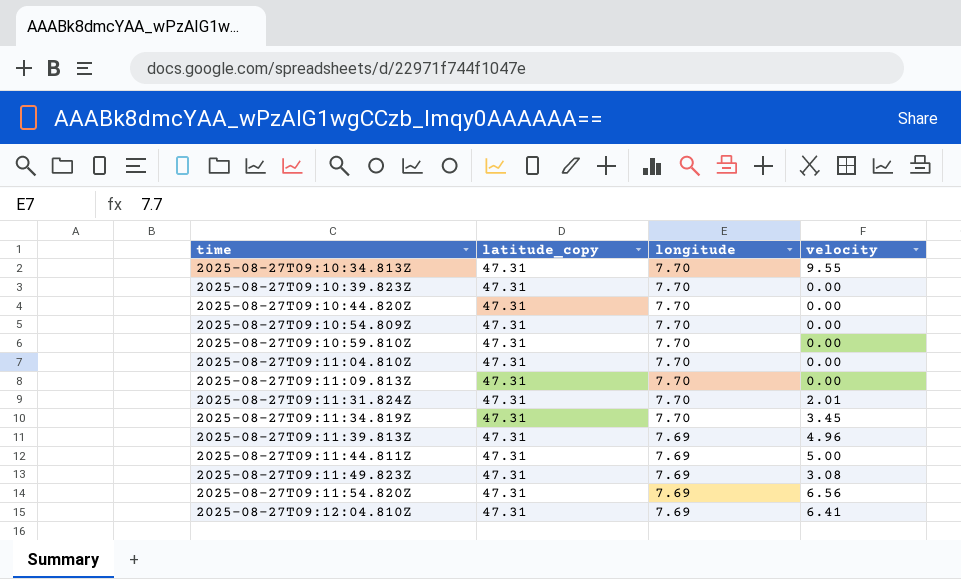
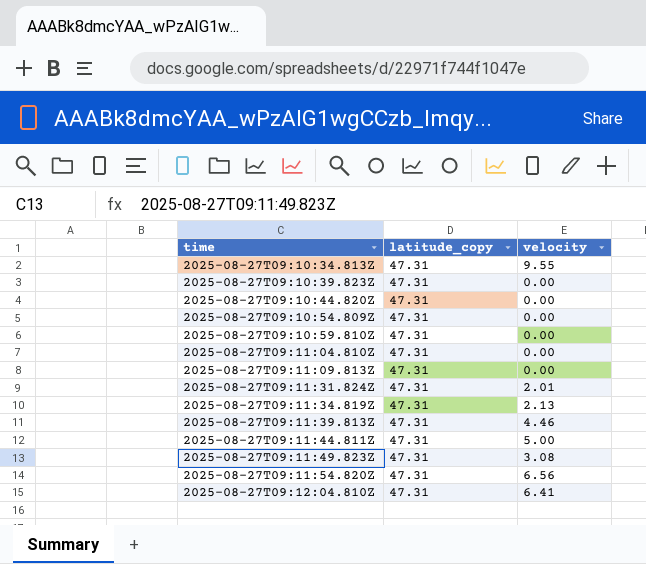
column longitude | position: 3 -> none
2025-08-27T09:11:34.819Z | velocity: 3.45 -> 2.13
2025-08-27T09:11:39.813Z | velocity: 4.96 -> 4.46

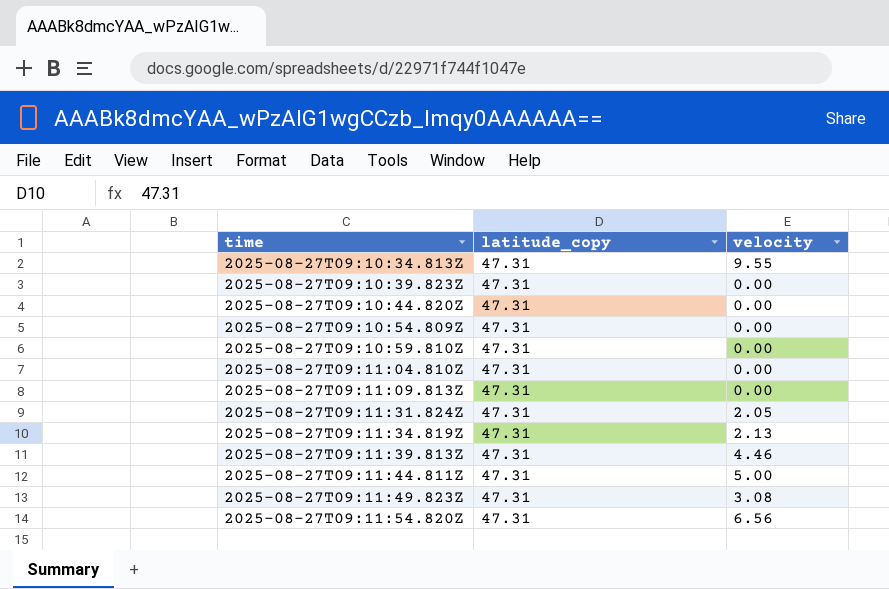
row 2025-08-27T09:12:04.810Z: 47.31 | 6.41 -> none
2025-08-27T09:11:31.824Z | velocity: 2.01 -> 2.05

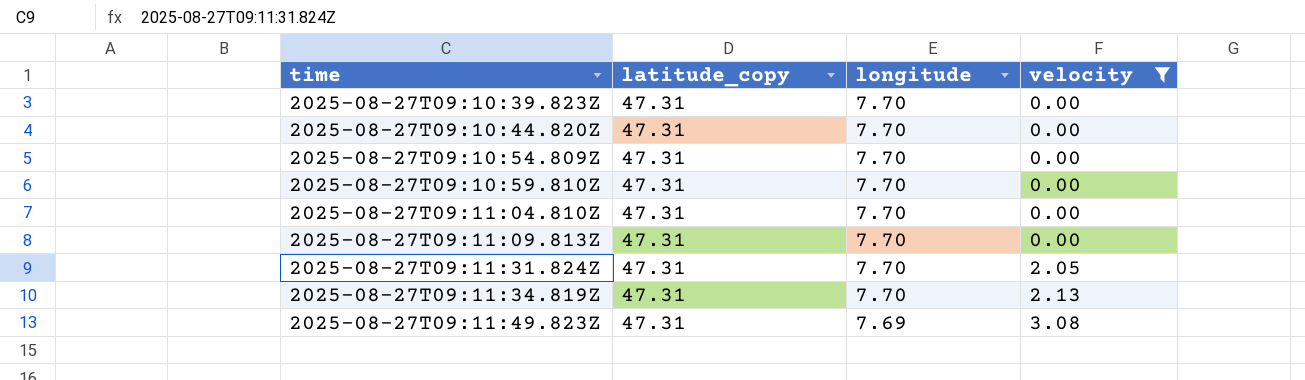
filter: none -> velocity <= 3.08
column longitude | position: none -> 3

